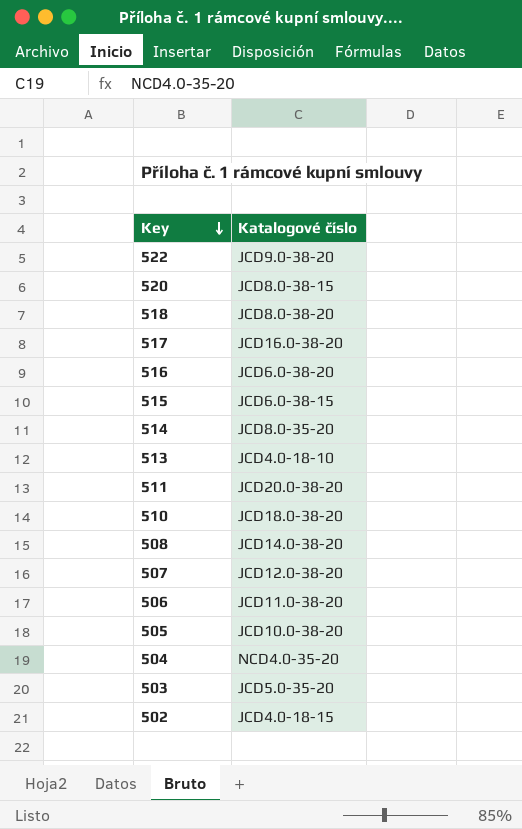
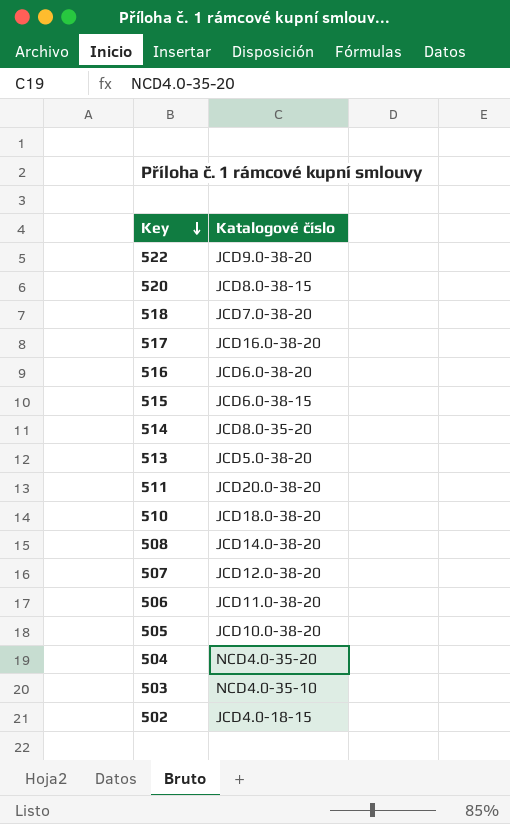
518 | Katalogové číslo: JCD8.0-38-20 -> JCD7.0-38-20
513 | Katalogové číslo: JCD4.0-18-10 -> JCD5.0-38-20
503 | Katalogové číslo: JCD5.0-35-20 -> NCD4.0-35-10

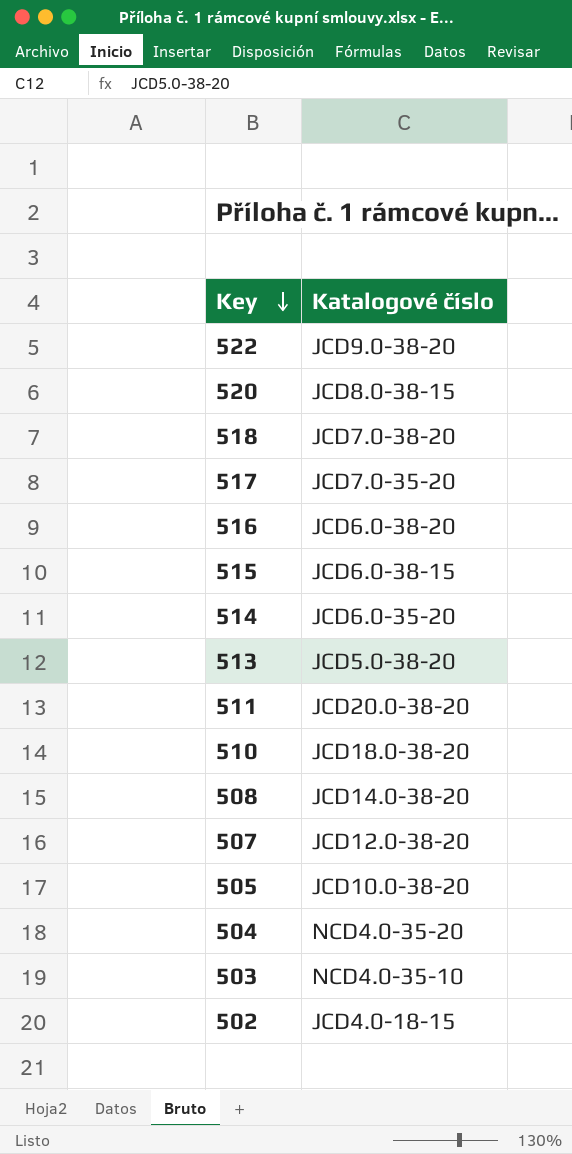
row 506: JCD11.0-38-20 -> none
517 | Katalogové číslo: JCD16.0-38-20 -> JCD7.0-35-20
514 | Katalogové číslo: JCD8.0-35-20 -> JCD6.0-35-20

